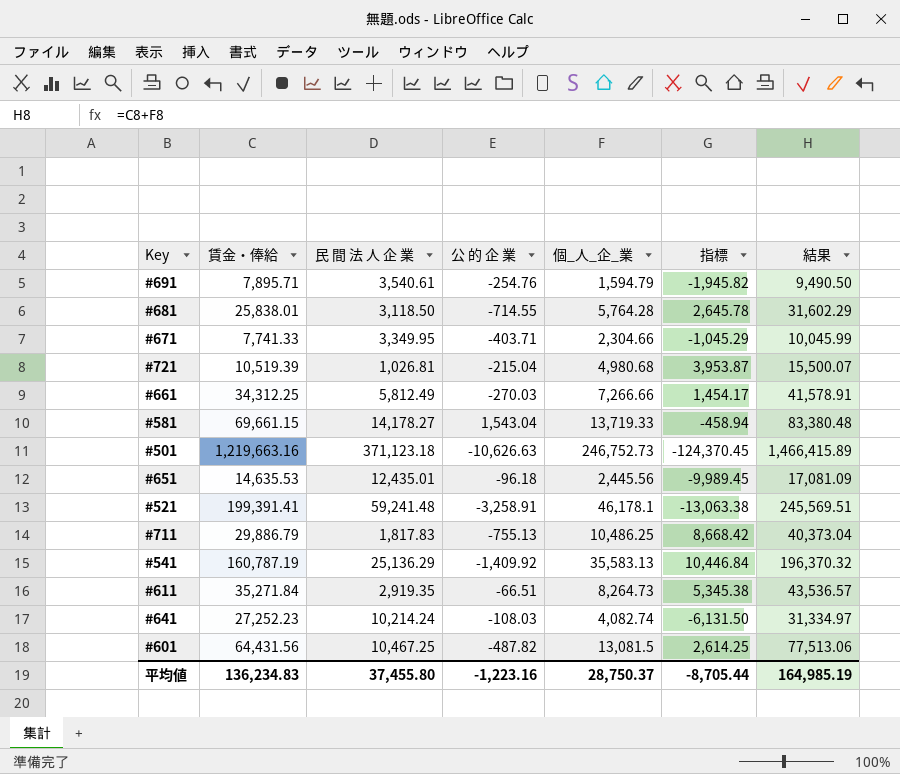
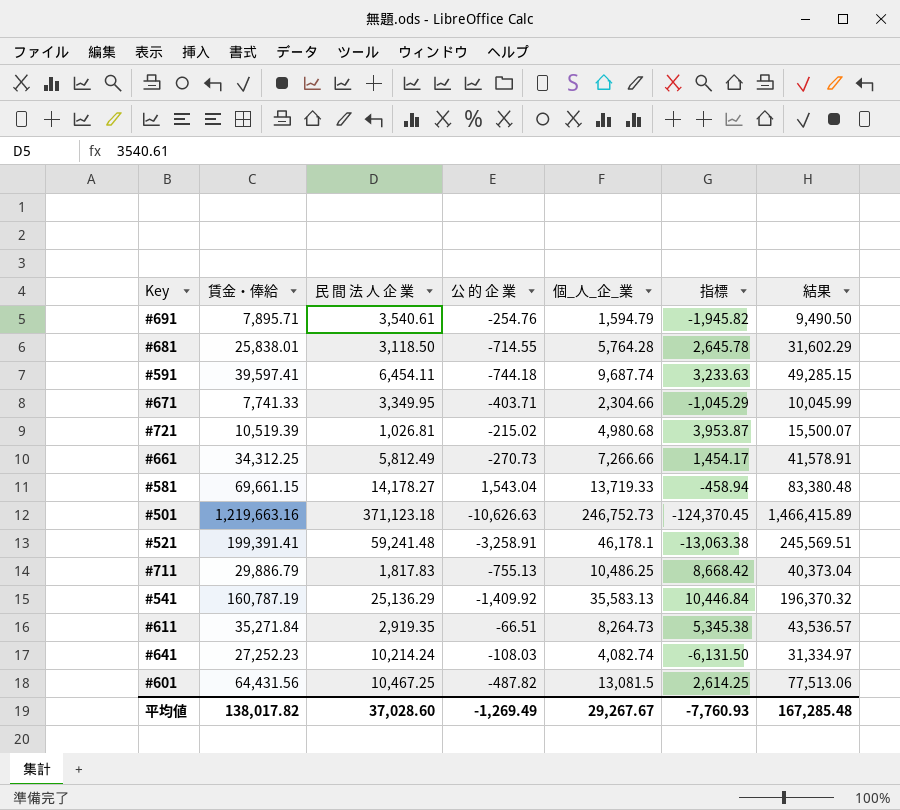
row #651: 14,635.53 | 12,435.01 | -96.18 | 2,445.56 | -9,989.45 | 17,081.09 -> none
row #591: none -> 39,597.41 | 6,454.11 | -744.18 | 9,687.74 | 3,233.63 | 49,285.15
#721 | 公 的 企 業: -215.04 -> -215.02
#661 | 公 的 企 業: -270.03 -> -270.73
平均値 | 賃金・俸給: 136,234.83 -> 138,017.82
平均値 | 民 間 法 人 企 業: 37,455.80 -> 37,028.60
平均値 | 公 的 企 業: -1,223.16 -> -1,269.49
平均値 | 個_人_企_業: 28,750.37 -> 29,267.67
平均値 | 指標: -8,705.44 -> -7,760.93
平均値 | 結果: 164,985.19 -> 167,285.48

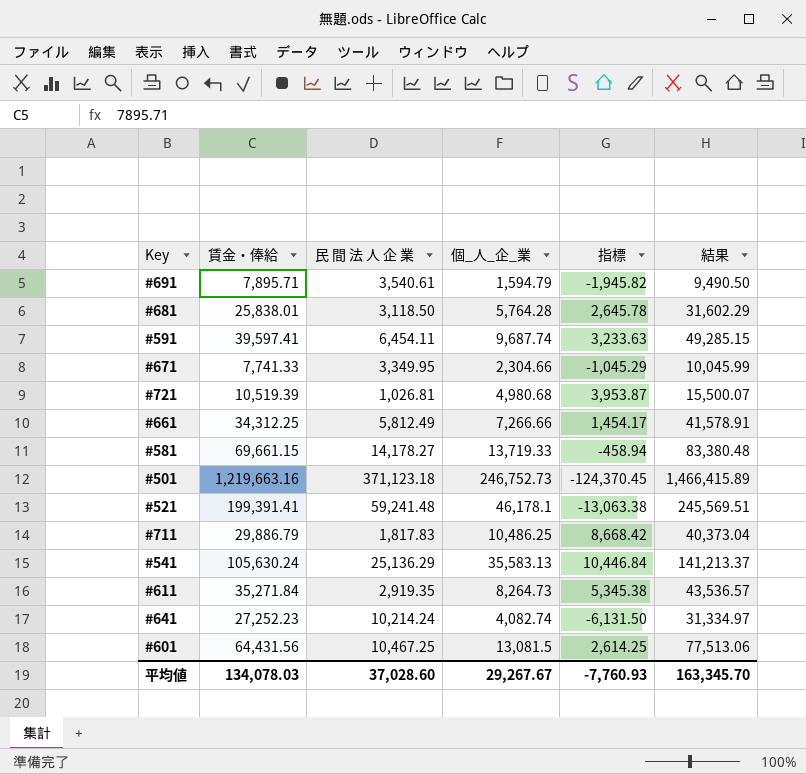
column 公 的 企 業 | position: 4 -> none
#541 | 賃金・俸給: 160,787.19 -> 105,630.24
#541 | 結果: 196,370.32 -> 141,213.37
平均値 | 賃金・俸給: 138,017.82 -> 134,078.03
平均値 | 結果: 167,285.48 -> 163,345.70

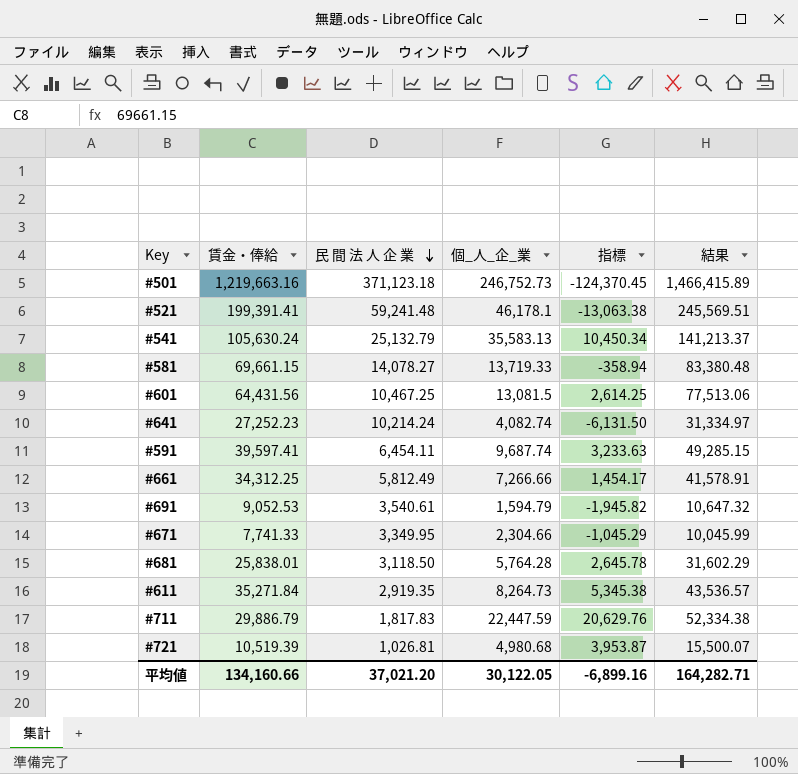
row order: none -> 民 間 法 人 企 業 descending
#541 | 民 間 法 人 企 業: 25,136.29 -> 25,132.79
#541 | 指標: 10,446.84 -> 10,450.34
#581 | 民 間 法 人 企 業: 14,178.27 -> 14,078.27
#581 | 指標: -458.94 -> -358.94
#691 | 賃金・俸給: 7,895.71 -> 9,052.53
#691 | 結果: 9,490.50 -> 10,647.32
#711 | 個_人_企_業: 10,486.25 -> 22,447.59
#711 | 指標: 8,668.42 -> 20,629.76
#711 | 結果: 40,373.04 -> 52,334.38
平均値 | 賃金・俸給: 134,078.03 -> 134,160.66
平均値 | 民 間 法 人 企 業: 37,028.60 -> 37,021.20
平均値 | 個_人_企_業: 29,267.67 -> 30,122.05
平均値 | 指標: -7,760.93 -> -6,899.16
平均値 | 結果: 163,345.70 -> 164,282.71

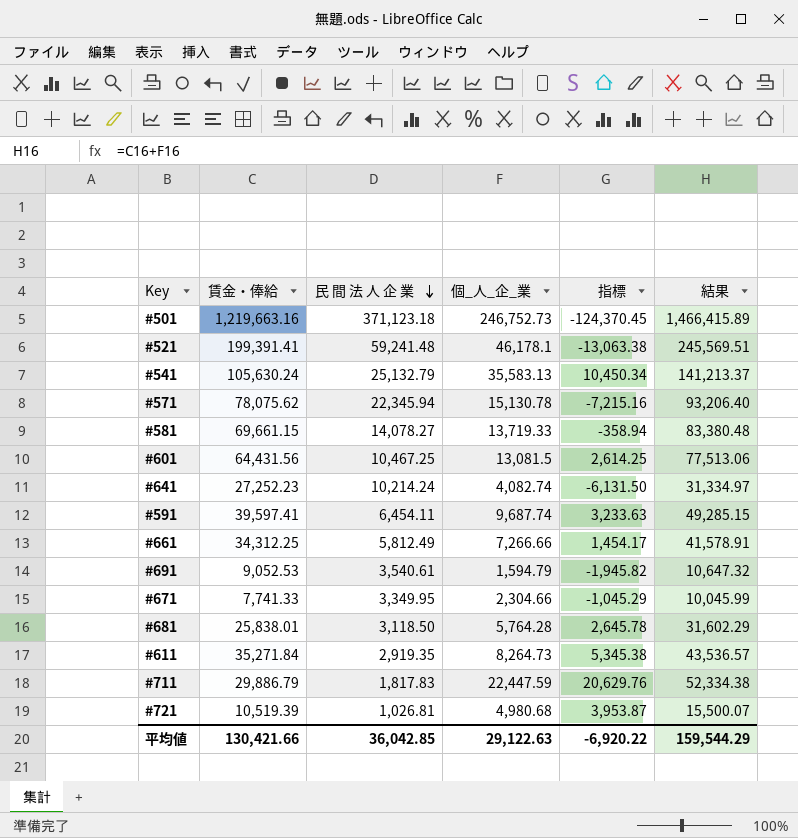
row #571: none -> 78,075.62 | 22,345.94 | 15,130.78 | -7,215.16 | 93,206.40
平均値 | 賃金・俸給: 134,160.66 -> 130,421.66
平均値 | 民 間 法 人 企 業: 37,021.20 -> 36,042.85
平均値 | 個_人_企_業: 30,122.05 -> 29,122.63
平均値 | 指標: -6,899.16 -> -6,920.22
平均値 | 結果: 164,282.71 -> 159,544.29

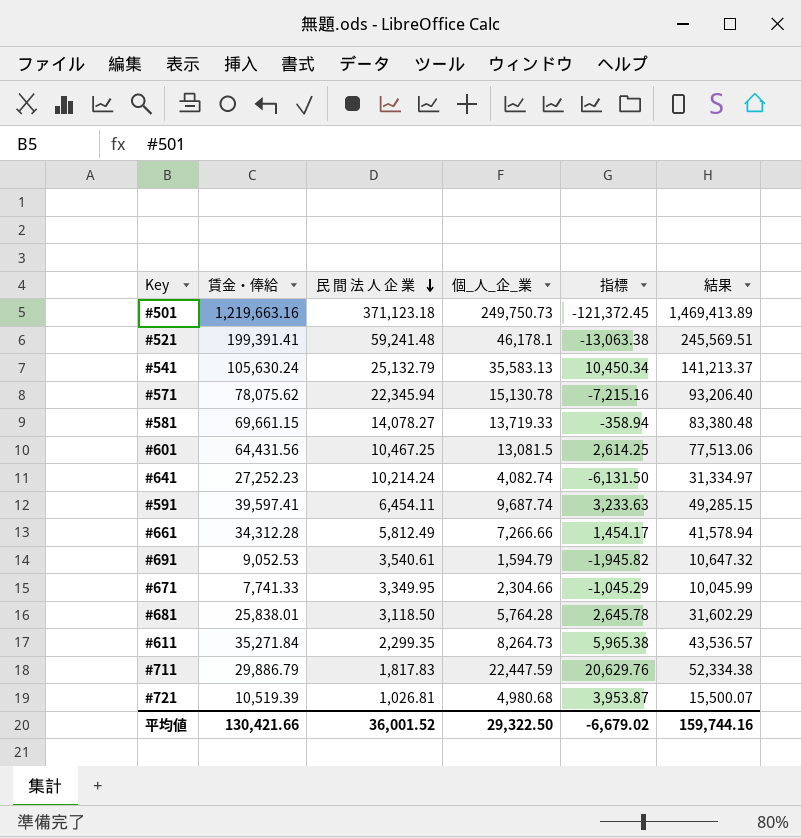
#501 | 個_人_企_業: 246,752.73 -> 249,750.73
#501 | 指標: -124,370.45 -> -121,372.45
#501 | 結果: 1,466,415.89 -> 1,469,413.89
#661 | 賃金・俸給: 34,312.25 -> 34,312.28
#661 | 結果: 41,578.91 -> 41,578.94
#611 | 民 間 法 人 企 業: 2,919.35 -> 2,299.35
#611 | 指標: 5,345.38 -> 5,965.38
平均値 | 民 間 法 人 企 業: 36,042.85 -> 36,001.52
平均値 | 個_人_企_業: 29,122.63 -> 29,322.50
平均値 | 指標: -6,920.22 -> -6,679.02
平均値 | 結果: 159,544.29 -> 159,744.16

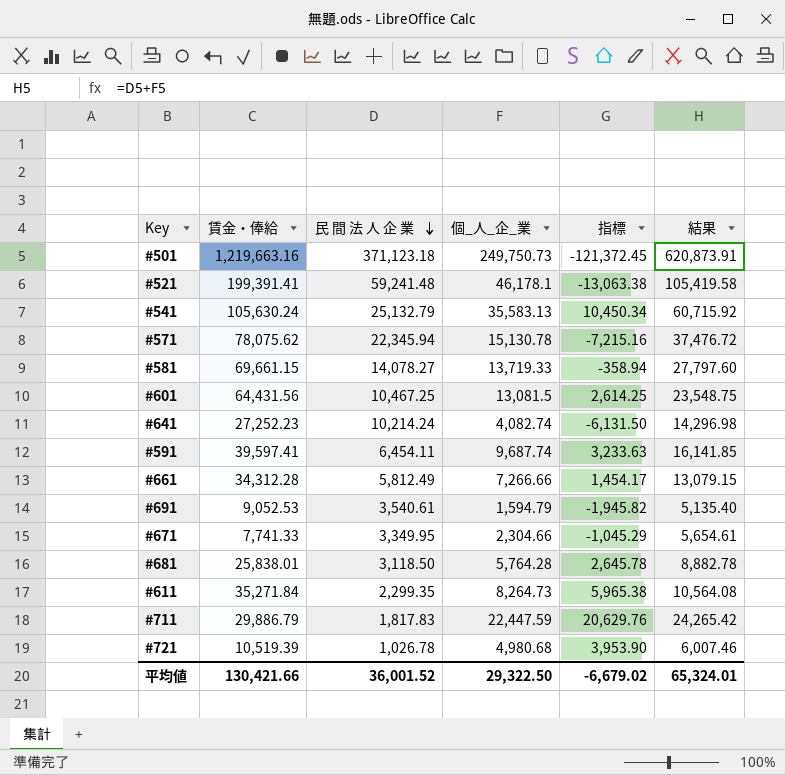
column 結果 | formula: [賃金・俸給] + [個_人_企_業] -> [民 間 法 人 企 業] + [個_人_企_業]
#721 | 民 間 法 人 企 業: 1,026.81 -> 1,026.78
#721 | 指標: 3,953.87 -> 3,953.90
平均値 | 結果: 159,744.16 -> 65,324.01

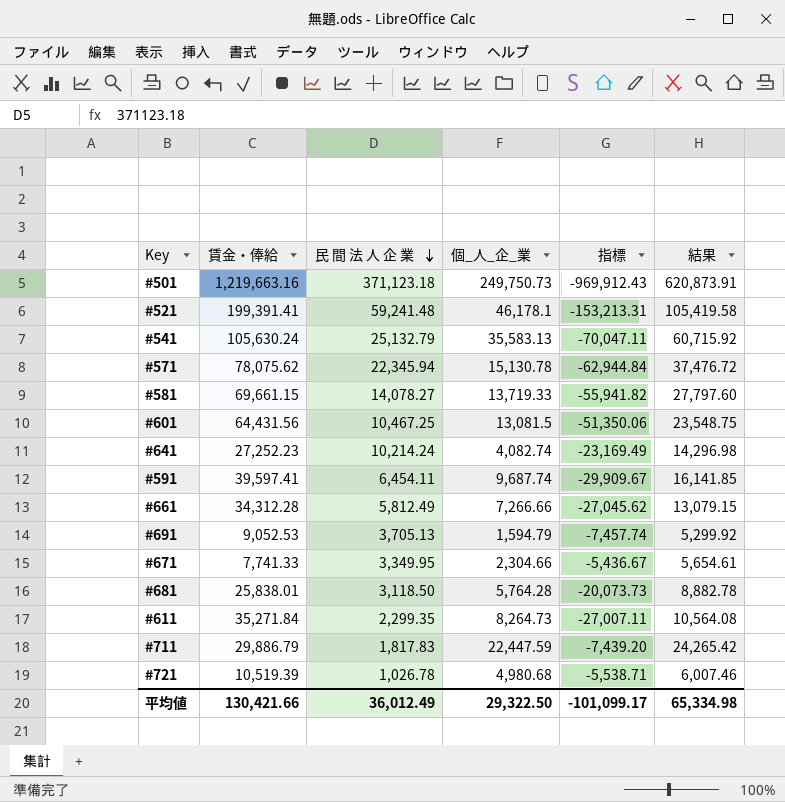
column 指標 | formula: [個_人_企_業] - [民 間 法 人 企 業] -> [個_人_企_業] - [賃金・俸給]
#691 | 民 間 法 人 企 業: 3,540.61 -> 3,705.13
#691 | 結果: 5,135.40 -> 5,299.92
平均値 | 民 間 法 人 企 業: 36,001.52 -> 36,012.49
平均値 | 指標: -6,679.02 -> -101,099.17
平均値 | 結果: 65,324.01 -> 65,334.98

